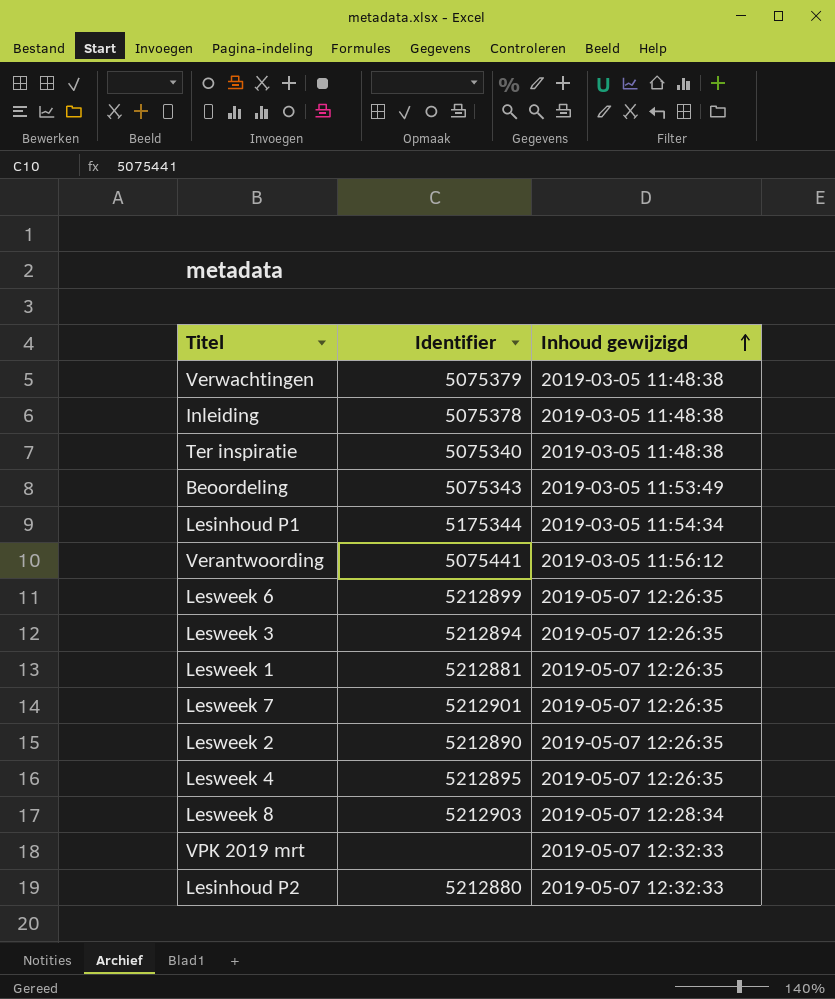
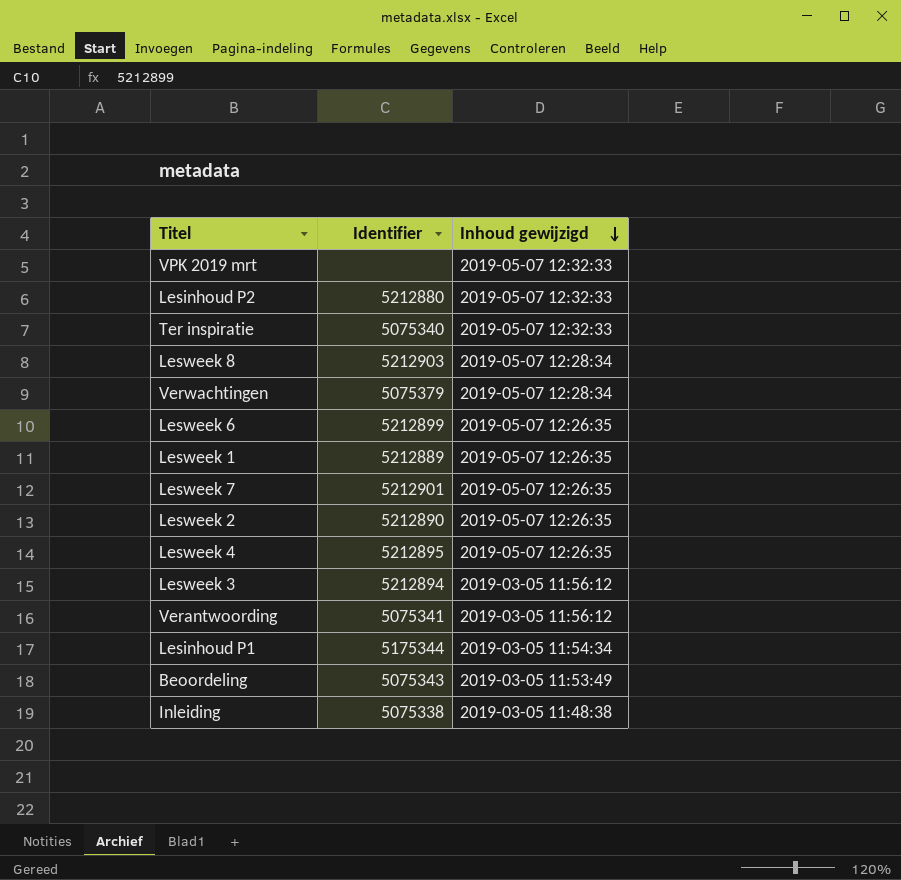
row order: Inhoud gewijzigd ascending -> Inhoud gewijzigd descending
Ter inspiratie | Inhoud gewijzigd: 2019-03-05 11:48:38 -> 2019-05-07 12:32:33
Verwachtingen | Inhoud gewijzigd: 2019-03-05 11:48:38 -> 2019-05-07 12:28:34
Lesweek 1 | Identifier: 5212881 -> 5212889
Lesweek 3 | Inhoud gewijzigd: 2019-05-07 12:26:35 -> 2019-03-05 11:56:12
Verantwoording | Identifier: 5075441 -> 5075341
Inleiding | Identifier: 5075378 -> 5075338

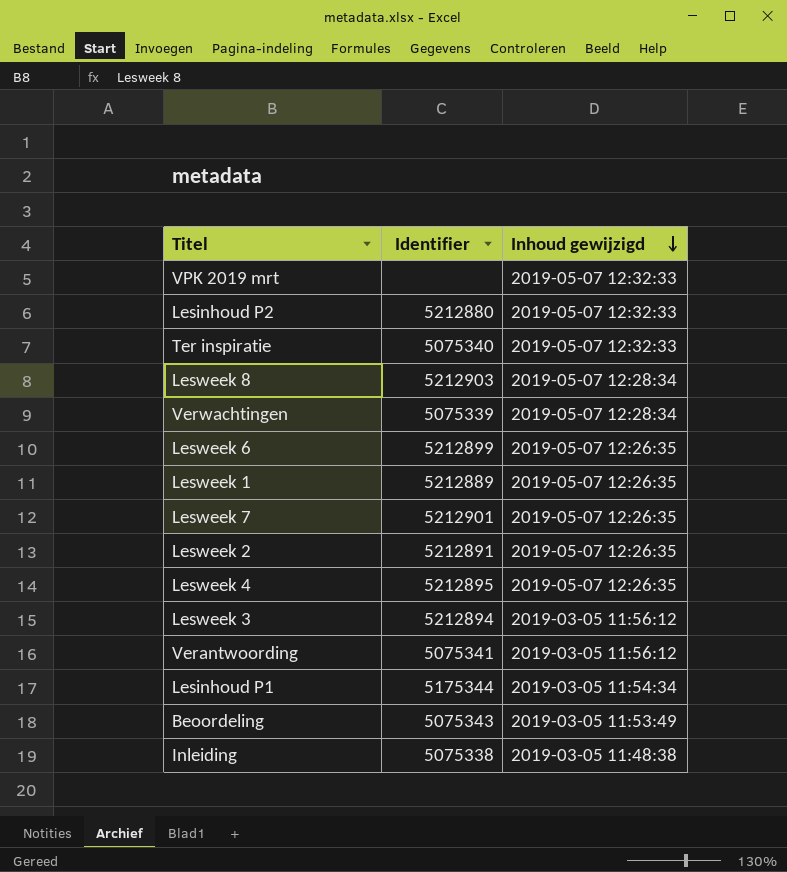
Verwachtingen | Identifier: 5075379 -> 5075339
Lesweek 2 | Identifier: 5212890 -> 5212891

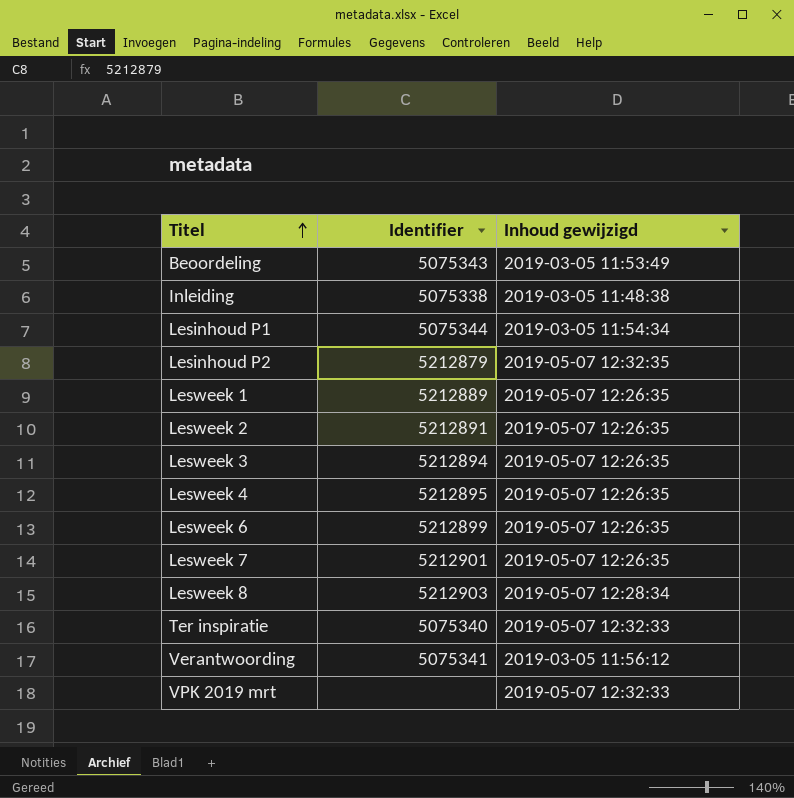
row order: Inhoud gewijzigd descending -> Titel ascending
row Verwachtingen: 5075339 | 2019-05-07 12:28:34 -> none
Lesinhoud P1 | Identifier: 5175344 -> 5075344
Lesinhoud P2 | Identifier: 5212880 -> 5212879
Lesinhoud P2 | Inhoud gewijzigd: 2019-05-07 12:32:33 -> 2019-05-07 12:32:35
Lesweek 3 | Inhoud gewijzigd: 2019-03-05 11:56:12 -> 2019-05-07 12:26:35

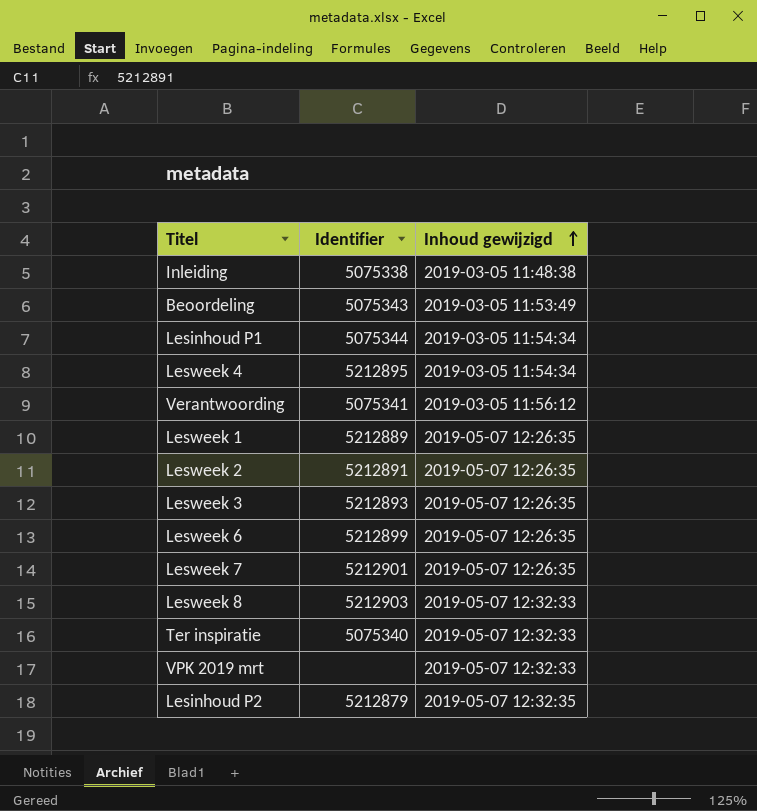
row order: Titel ascending -> Inhoud gewijzigd ascending
Lesweek 4 | Inhoud gewijzigd: 2019-05-07 12:26:35 -> 2019-03-05 11:54:34
Lesweek 3 | Identifier: 5212894 -> 5212893
Lesweek 8 | Inhoud gewijzigd: 2019-05-07 12:28:34 -> 2019-05-07 12:32:33

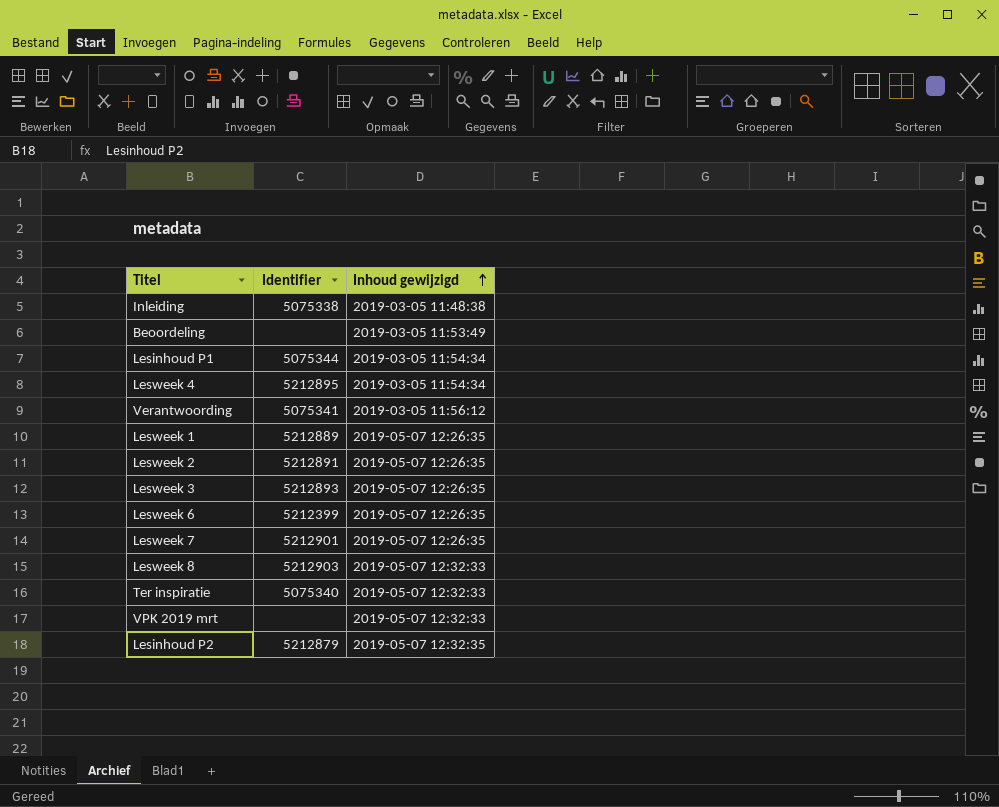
Beoordeling | Identifier: 5075343 -> none
Lesweek 6 | Identifier: 5212899 -> 5212399

